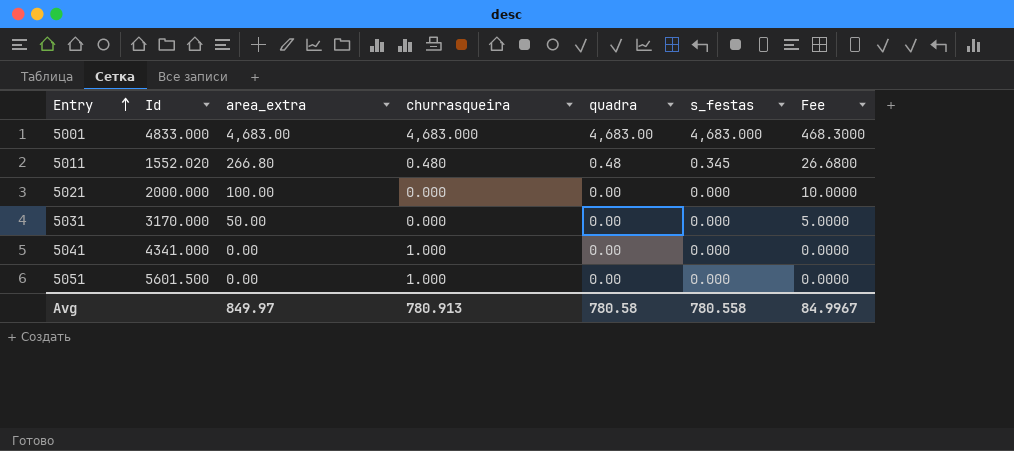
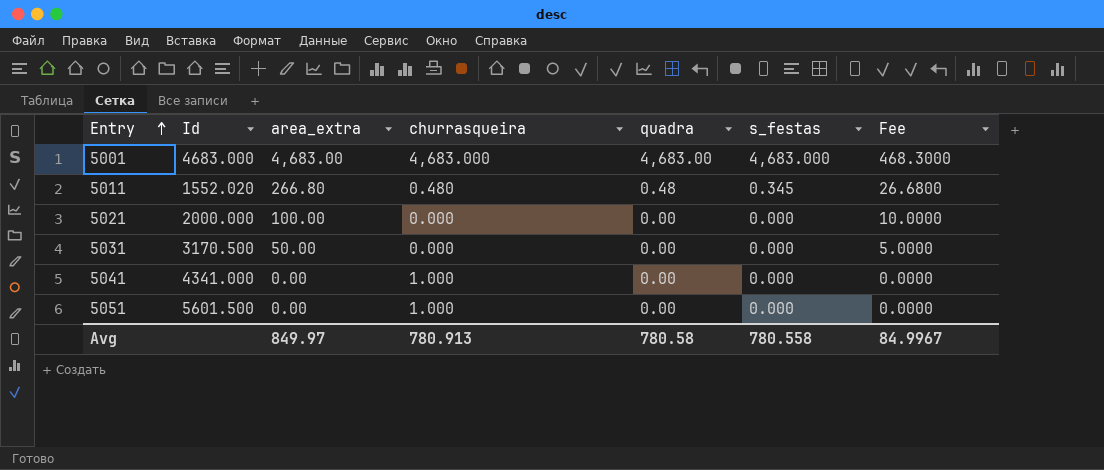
5001 | Id: 4833.000 -> 4683.000
5031 | Id: 3170.000 -> 3170.500

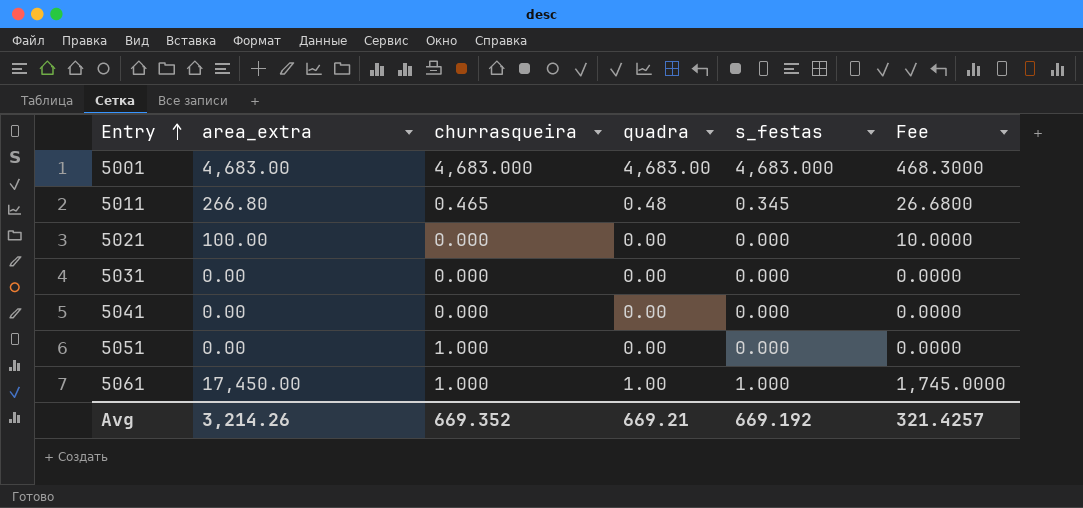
column Id | position: 2 -> none
5011 | churrasqueira: 0.480 -> 0.465
5031 | area_extra: 50.00 -> 0.00
5031 | Fee: 5.0000 -> 0.0000
5041 | churrasqueira: 1.000 -> 0.000
row 5061: none -> 17,450.00 | 1.000 | 1.00 | 1.000 | 1,745.0000
Avg | area_extra: 849.97 -> 3,214.26
Avg | churrasqueira: 780.913 -> 669.352
Avg | quadra: 780.58 -> 669.21
Avg | s_festas: 780.558 -> 669.192
Avg | Fee: 84.9967 -> 321.4257

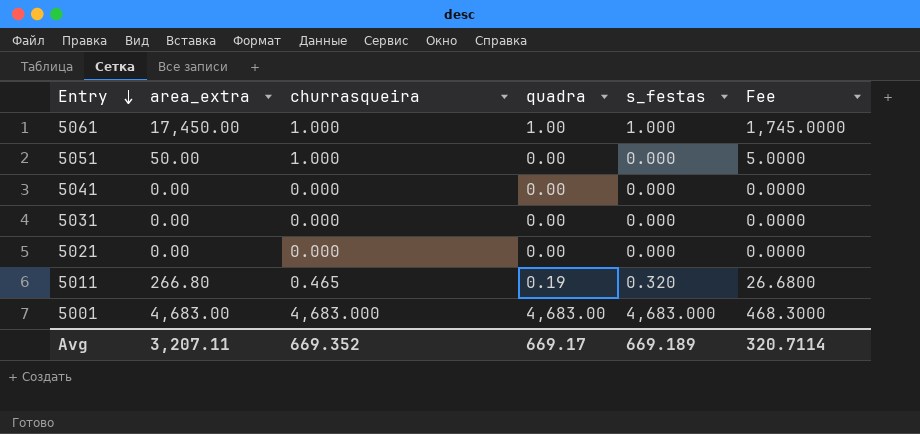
row order: Entry ascending -> Entry descending
5051 | area_extra: 0.00 -> 50.00
5051 | Fee: 0.0000 -> 5.0000
5021 | area_extra: 100.00 -> 0.00
5021 | Fee: 10.0000 -> 0.0000
5011 | quadra: 0.48 -> 0.19
5011 | s_festas: 0.345 -> 0.320
Avg | area_extra: 3,214.26 -> 3,207.11
Avg | quadra: 669.21 -> 669.17
Avg | s_festas: 669.192 -> 669.189
Avg | Fee: 321.4257 -> 320.7114

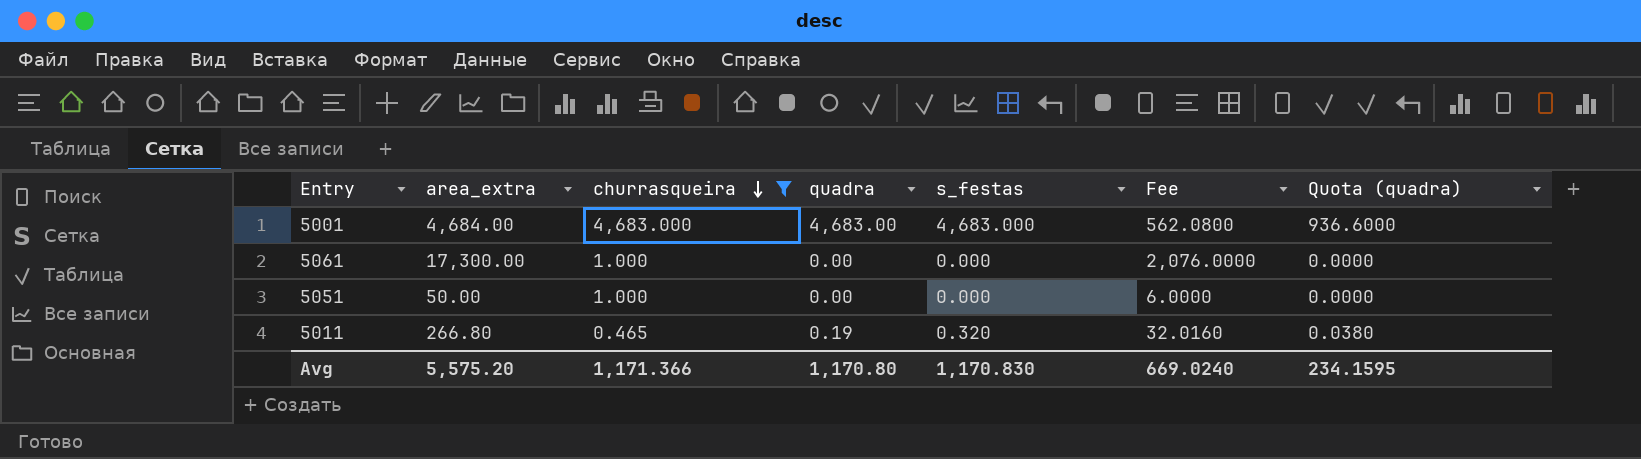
filter: none -> churrasqueira != 0.000
row order: Entry descending -> churrasqueira descending
column Fee | formula: [area_extra] * 0.1 -> [area_extra] * 0.12
column Quota (quadra) | formula: none -> [quadra] * 0.2
5001 | area_extra: 4,683.00 -> 4,684.00
5061 | area_extra: 17,450.00 -> 17,300.00
5061 | quadra: 1.00 -> 0.00
5061 | s_festas: 1.000 -> 0.000
Avg | area_extra: 3,207.11 -> 5,575.20
Avg | churrasqueira: 669.352 -> 1,171.366
Avg | quadra: 669.17 -> 1,170.80
Avg | s_festas: 669.189 -> 1,170.830
Avg | Fee: 320.7114 -> 669.0240

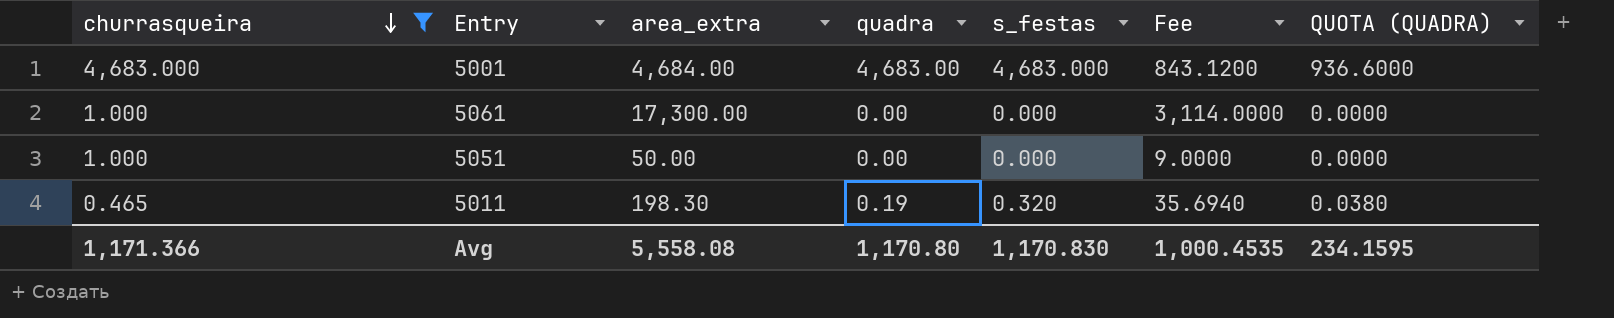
column churrasqueira | position: 3 -> 1
column Fee | formula: [area_extra] * 0.12 -> [area_extra] * 0.18
column name: Quota (quadra) -> QUOTA (QUADRA)
5011 | area_extra: 266.80 -> 198.30
Avg | area_extra: 5,575.20 -> 5,558.08
Avg | Fee: 669.0240 -> 1,000.4535

